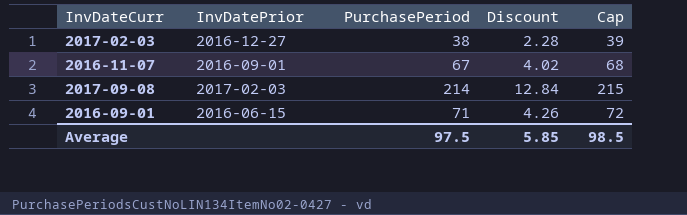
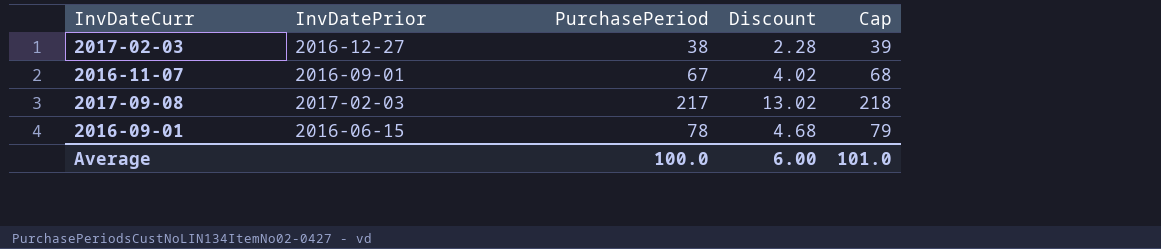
2017-09-08 | PurchasePeriod: 214 -> 217
2017-09-08 | Discount: 12.84 -> 13.02
2017-09-08 | Cap: 215 -> 218
2016-09-01 | PurchasePeriod: 71 -> 78
2016-09-01 | Discount: 4.26 -> 4.68
2016-09-01 | Cap: 72 -> 79
Average | PurchasePeriod: 97.5 -> 100.0
Average | Discount: 5.85 -> 6.00
Average | Cap: 98.5 -> 101.0

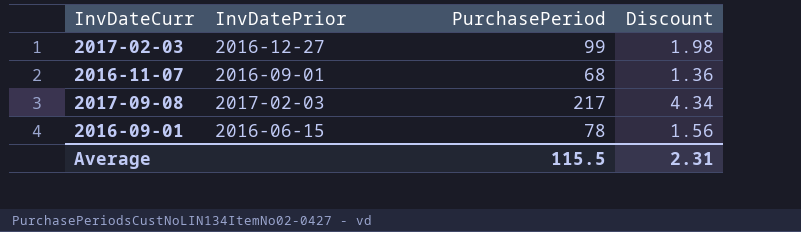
column Cap | formula: [PurchasePeriod] + 1 -> none
column Discount | formula: [PurchasePeriod] * 0.06 -> [PurchasePeriod] * 0.02
2017-02-03 | PurchasePeriod: 38 -> 99
2016-11-07 | PurchasePeriod: 67 -> 68
Average | PurchasePeriod: 100.0 -> 115.5
Average | Discount: 6.00 -> 2.31

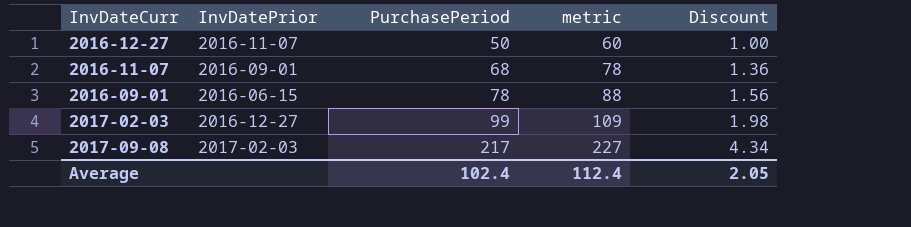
row order: none -> PurchasePeriod ascending
column metric | formula: none -> [PurchasePeriod] + 10
row 2016-12-27: none -> 2016-11-07 | 50 | 60 | 1.00
Average | PurchasePeriod: 115.5 -> 102.4
Average | Discount: 2.31 -> 2.05

